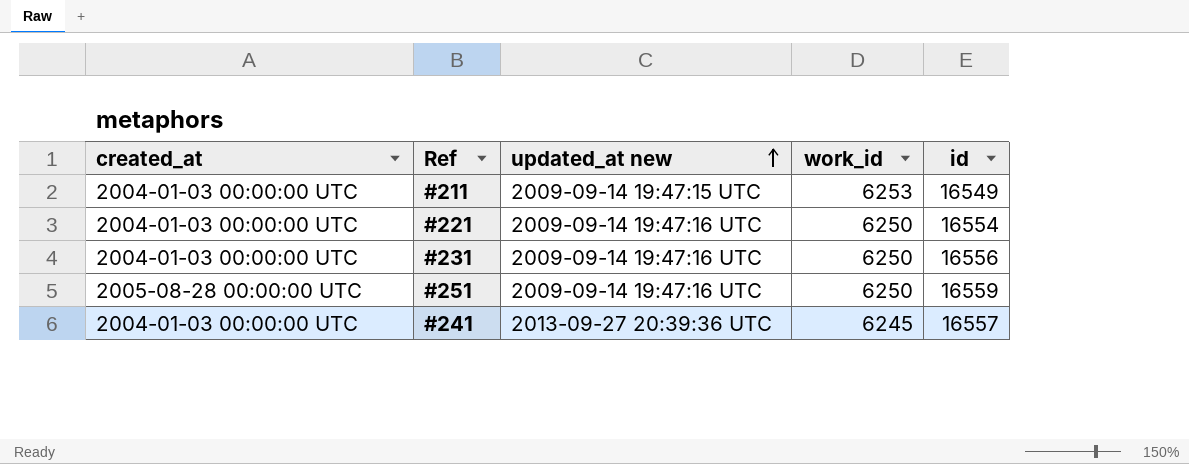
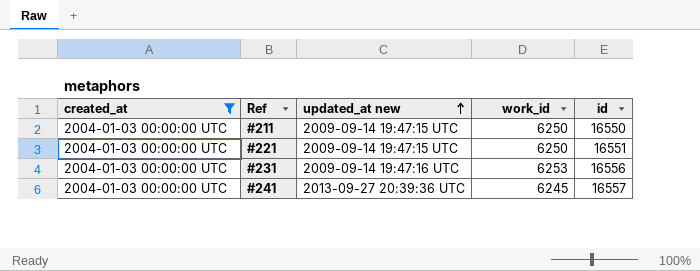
filter: none -> created_at = 2004-01-03 00:00:00 UTC
#211 | work_id: 6253 -> 6250
#211 | id: 16549 -> 16550
#221 | updated_at new: 2009-09-14 19:47:16 UTC -> 2009-09-14 19:47:15 UTC
#221 | id: 16554 -> 16551
#231 | work_id: 6250 -> 6253

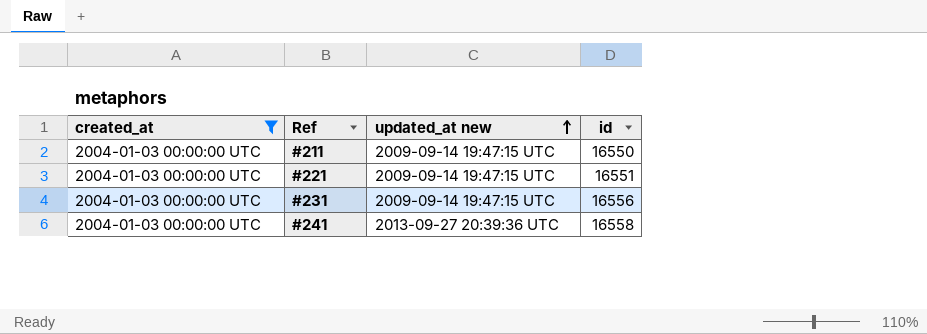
column work_id | position: 4 -> none
#231 | updated_at new: 2009-09-14 19:47:16 UTC -> 2009-09-14 19:47:15 UTC
#241 | id: 16557 -> 16558

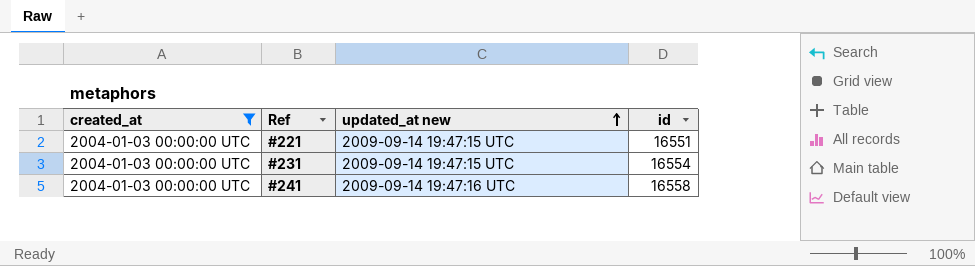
row #211: 2004-01-03 00:00:00 UTC | 2009-09-14 19:47:15 UTC | 16550 -> none
#231 | id: 16556 -> 16554
#241 | updated_at new: 2013-09-27 20:39:36 UTC -> 2009-09-14 19:47:16 UTC

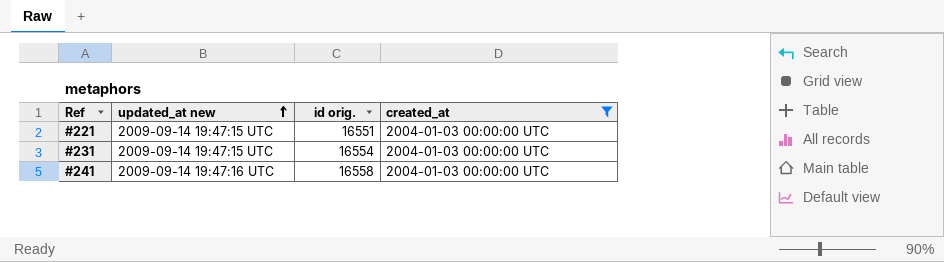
column name: id -> id orig.
column created_at | position: 1 -> 4

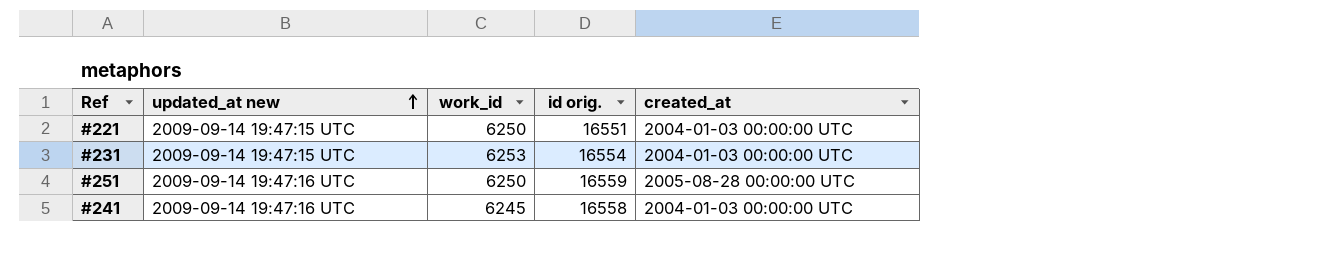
filter: created_at = 2004-01-03 00:00:00 UTC -> none
column work_id | position: none -> 3

